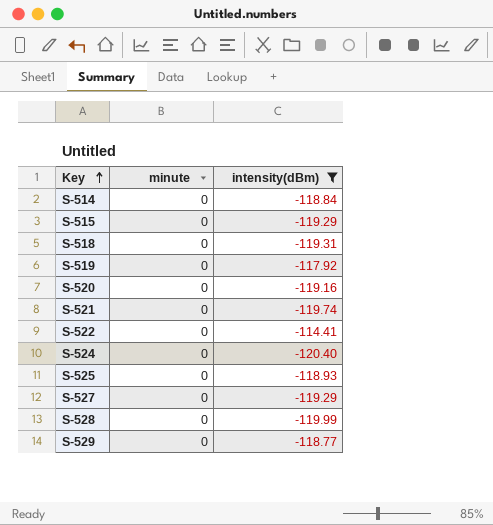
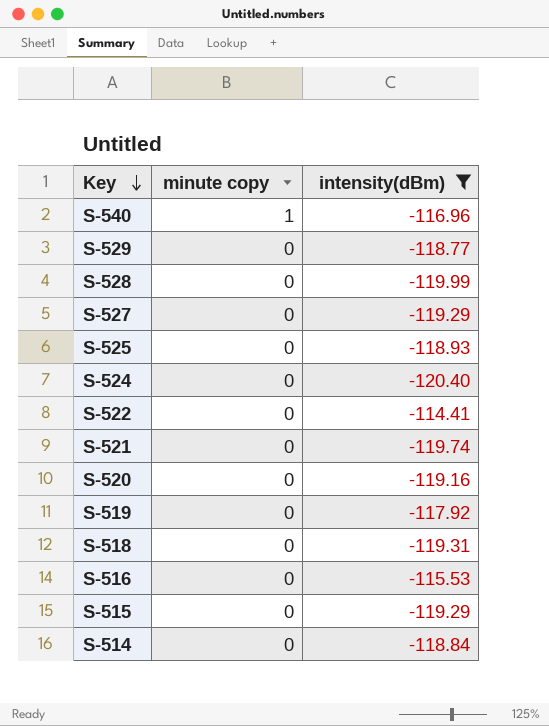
row order: Key ascending -> Key descending
column name: minute -> minute copy
row S-540: none -> 1 | -116.96
row S-516: none -> 0 | -115.53

